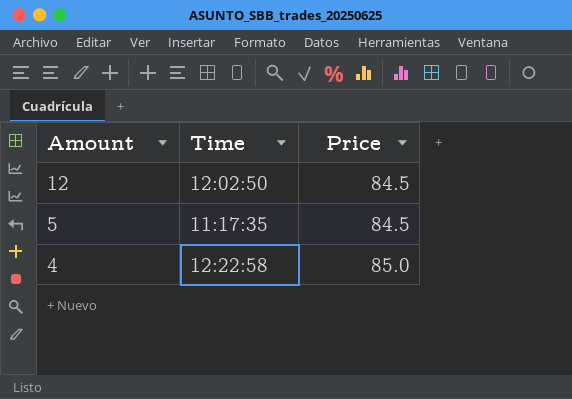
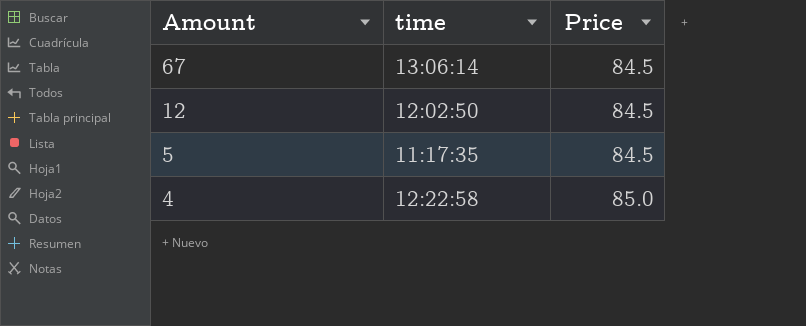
column name: Time -> time
row 67: none -> 13:06:14 | 84.5

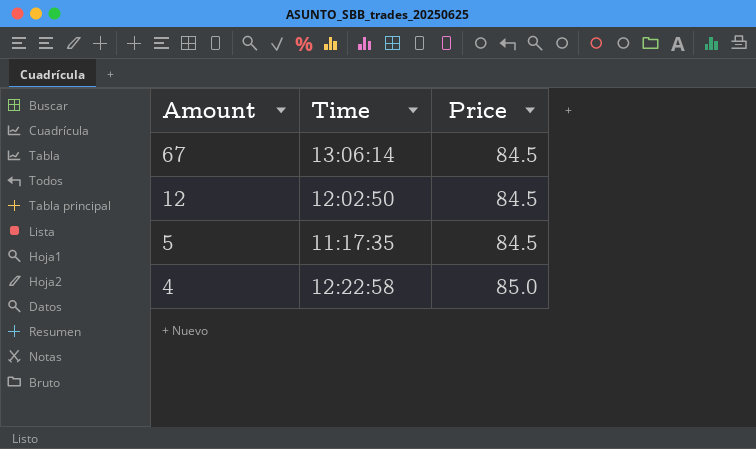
column name: time -> Time

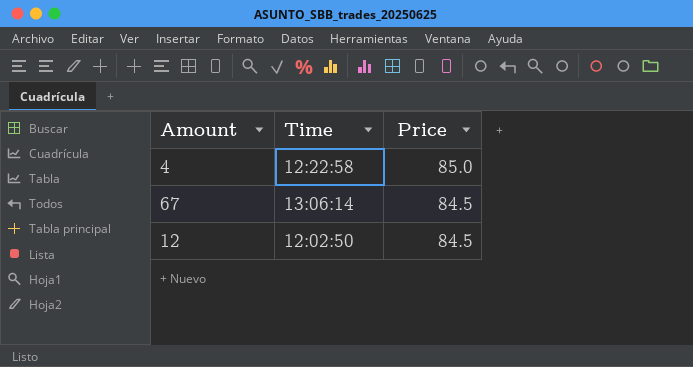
row order: Amount descending -> Price descending
row 5: 11:17:35 | 84.5 -> none

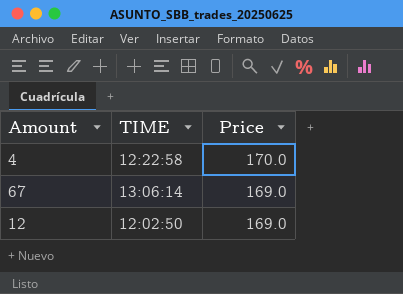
column name: Time -> TIME
4 | Price: 85.0 -> 170.0
67 | Price: 84.5 -> 169.0
12 | Price: 84.5 -> 169.0

